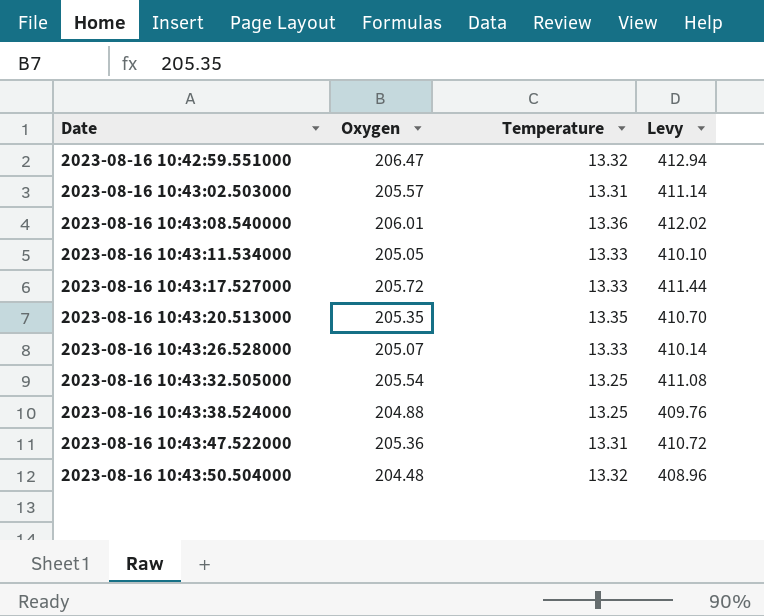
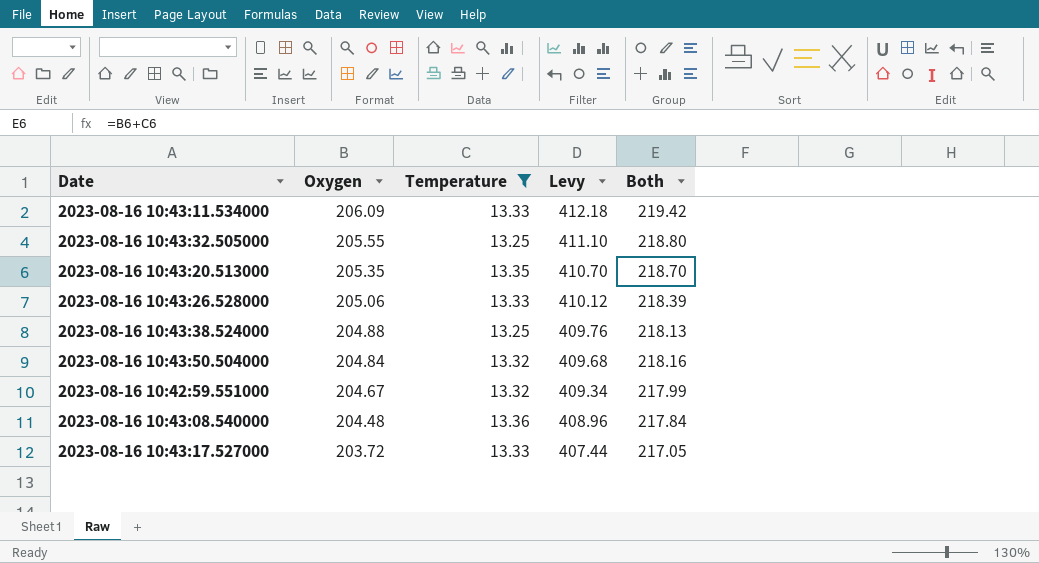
filter: none -> Temperature != 13.31
row order: Date ascending -> Oxygen descending
column Both | formula: none -> [Oxygen] + [Temperature]
2023-08-16 10:43:11.534000 | Oxygen: 205.05 -> 206.09
2023-08-16 10:43:11.534000 | Levy: 410.10 -> 412.18
2023-08-16 10:43:32.505000 | Oxygen: 205.54 -> 205.55
2023-08-16 10:43:32.505000 | Levy: 411.08 -> 411.10
2023-08-16 10:43:26.528000 | Oxygen: 205.07 -> 205.06
2023-08-16 10:43:26.528000 | Levy: 410.14 -> 410.12
2023-08-16 10:43:50.504000 | Oxygen: 204.48 -> 204.84
2023-08-16 10:43:50.504000 | Levy: 408.96 -> 409.68
2023-08-16 10:42:59.551000 | Oxygen: 206.47 -> 204.67
2023-08-16 10:42:59.551000 | Levy: 412.94 -> 409.34
2023-08-16 10:43:08.540000 | Oxygen: 206.01 -> 204.48
2023-08-16 10:43:08.540000 | Levy: 412.02 -> 408.96
2023-08-16 10:43:17.527000 | Oxygen: 205.72 -> 203.72
2023-08-16 10:43:17.527000 | Levy: 411.44 -> 407.44

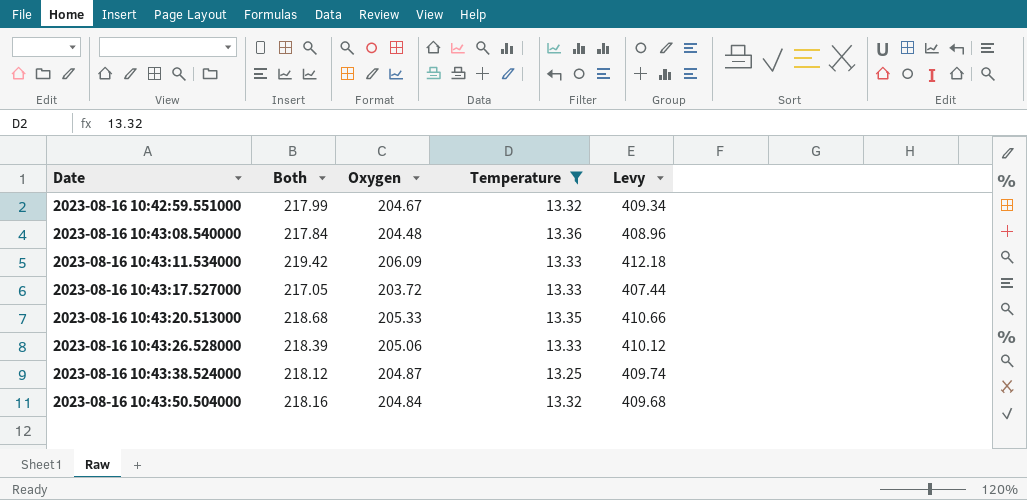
row order: Oxygen descending -> Date ascending
column Both | position: 5 -> 2
row 2023-08-16 10:43:32.505000: 205.55 | 13.25 | 411.10 | 218.80 -> none
2023-08-16 10:43:20.513000 | Both: 218.70 -> 218.68
2023-08-16 10:43:20.513000 | Oxygen: 205.35 -> 205.33
2023-08-16 10:43:20.513000 | Levy: 410.70 -> 410.66
2023-08-16 10:43:38.524000 | Both: 218.13 -> 218.12
2023-08-16 10:43:38.524000 | Oxygen: 204.88 -> 204.87
2023-08-16 10:43:38.524000 | Levy: 409.76 -> 409.74

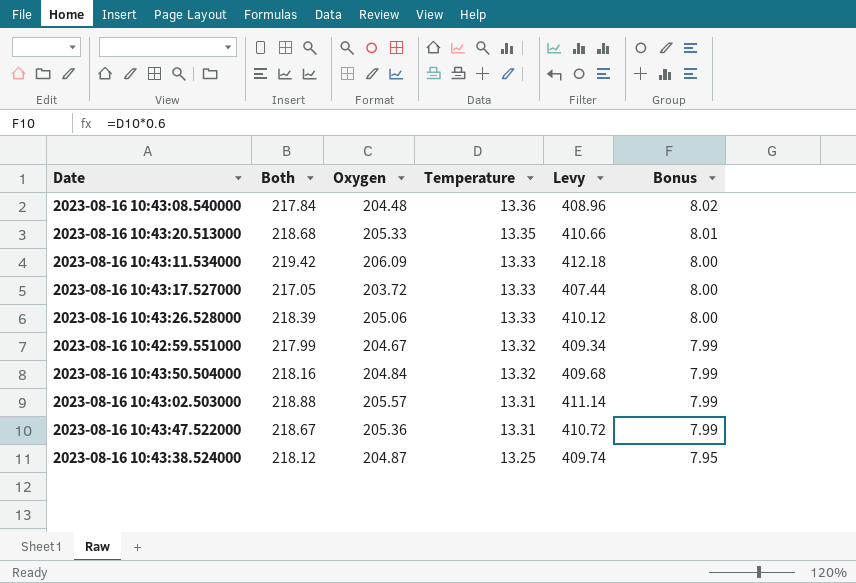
filter: Temperature != 13.31 -> none
row order: Date ascending -> Temperature descending
column Bonus | formula: none -> [Temperature] * 0.6

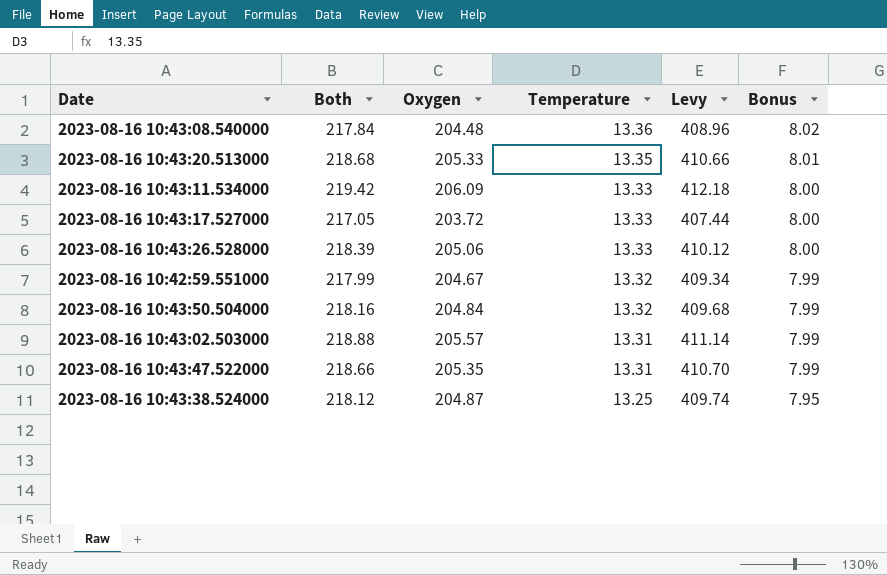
2023-08-16 10:43:47.522000 | Both: 218.67 -> 218.66
2023-08-16 10:43:47.522000 | Oxygen: 205.36 -> 205.35
2023-08-16 10:43:47.522000 | Levy: 410.72 -> 410.70

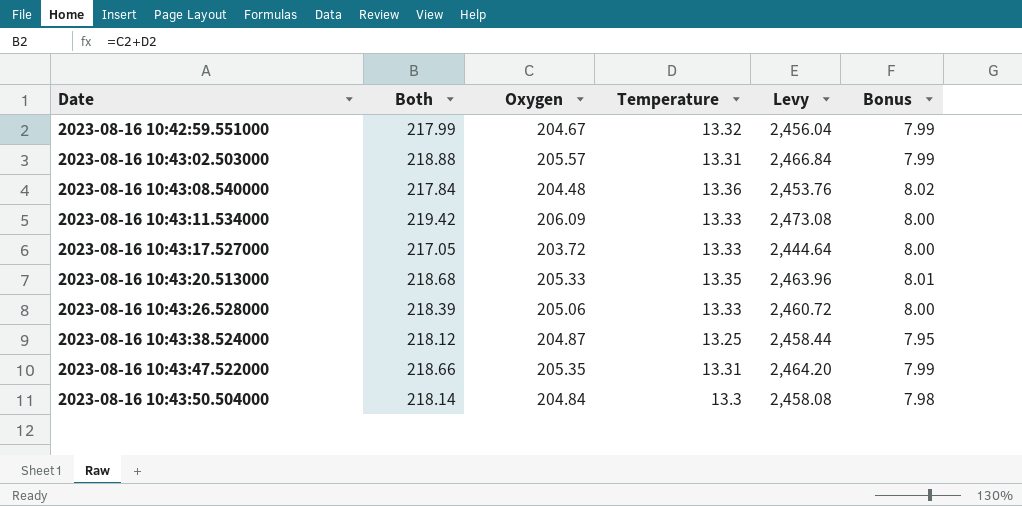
row order: Temperature descending -> Date ascending
column Levy | formula: [Oxygen] * 2 -> [Oxygen] * 12
2023-08-16 10:43:50.504000 | Both: 218.16 -> 218.14
2023-08-16 10:43:50.504000 | Temperature: 13.32 -> 13.3
2023-08-16 10:43:50.504000 | Bonus: 7.99 -> 7.98

